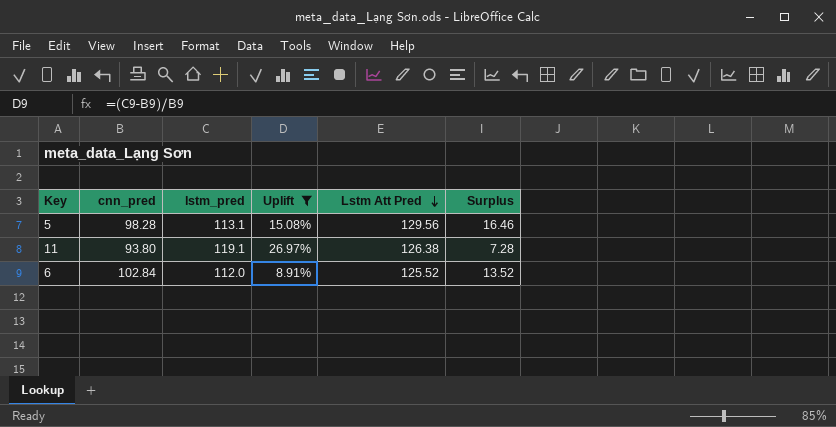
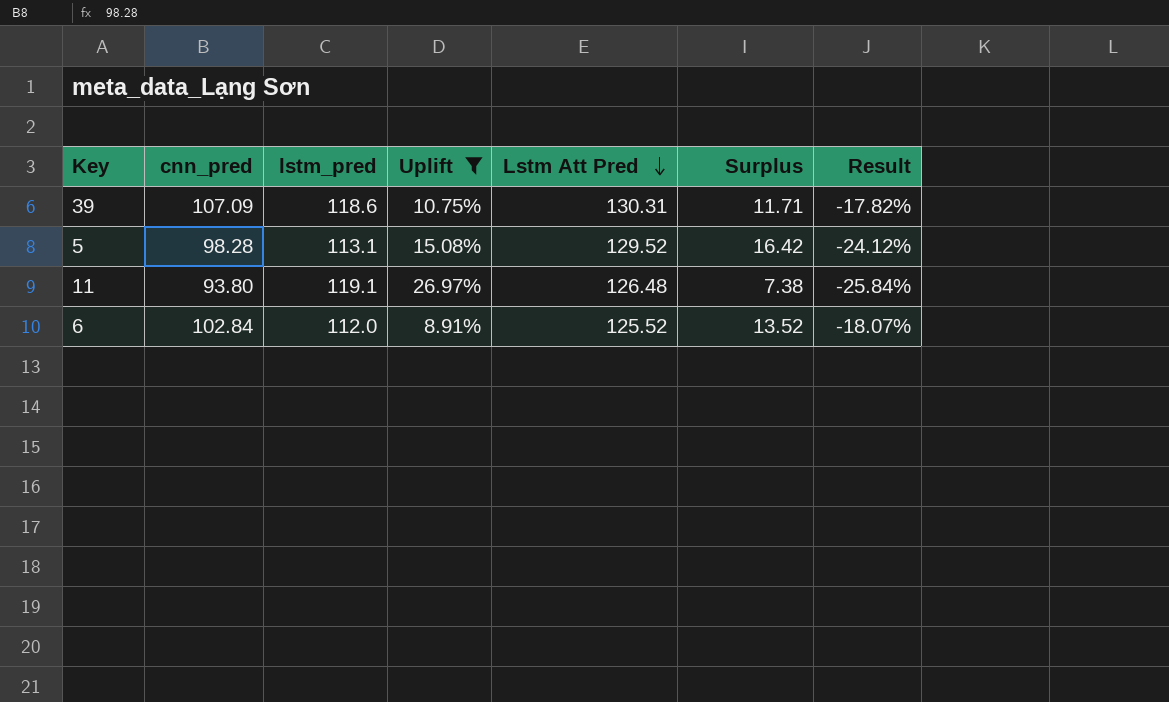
column Result | formula: none -> ([cnn_pred] - [Lstm Att Pred]) / [Lstm Att Pred]
row 39: none -> 107.09 | 118.6 | 10.75% | 130.31 | 11.71 | -17.82%
5 | Lstm Att Pred: 129.56 -> 129.52
5 | Surplus: 16.46 -> 16.42
11 | Lstm Att Pred: 126.38 -> 126.48
11 | Surplus: 7.28 -> 7.38

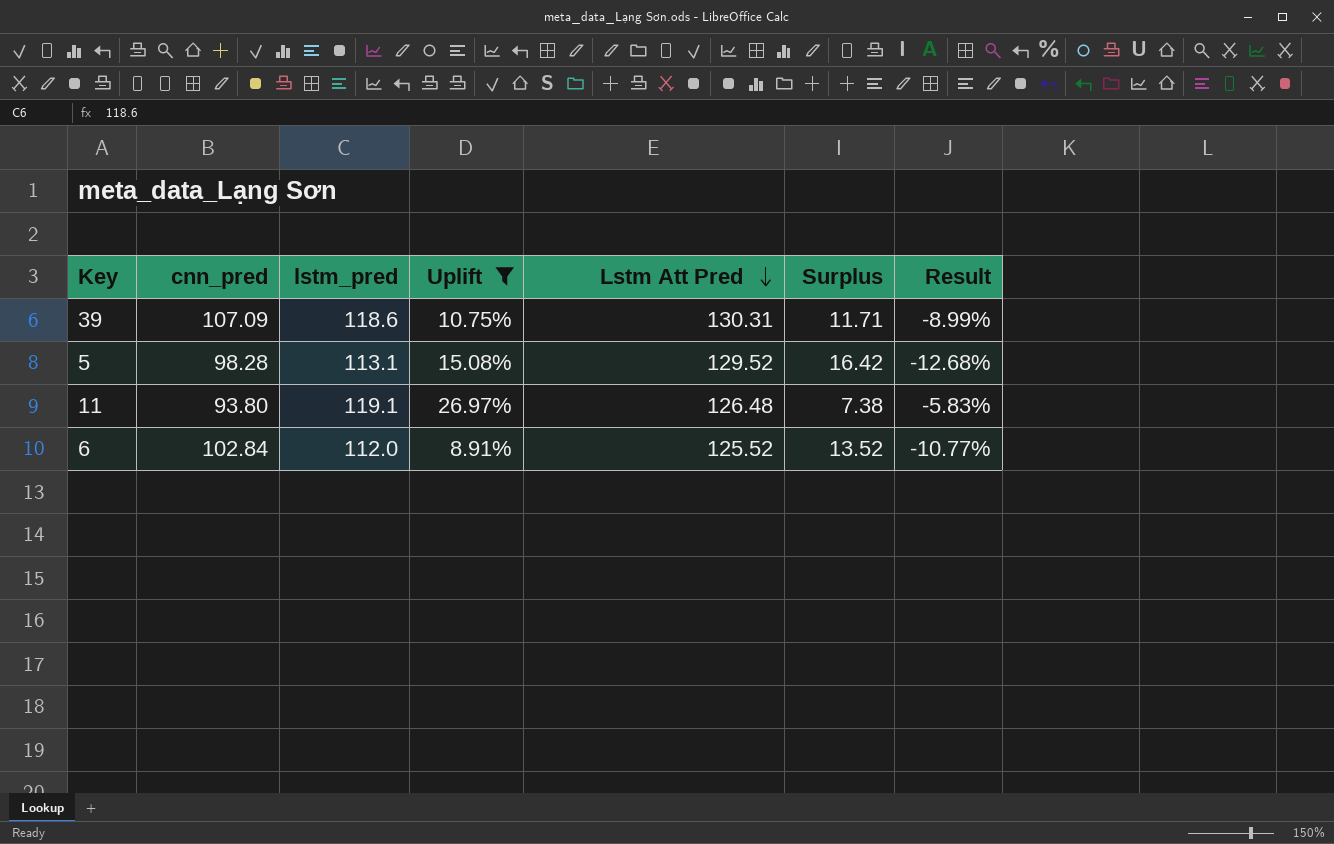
column Result | formula: ([cnn_pred] - [Lstm Att Pred]) / [Lstm Att Pred] -> ([lstm_pred] - [Lstm Att Pred]) / [Lstm Att Pred]

